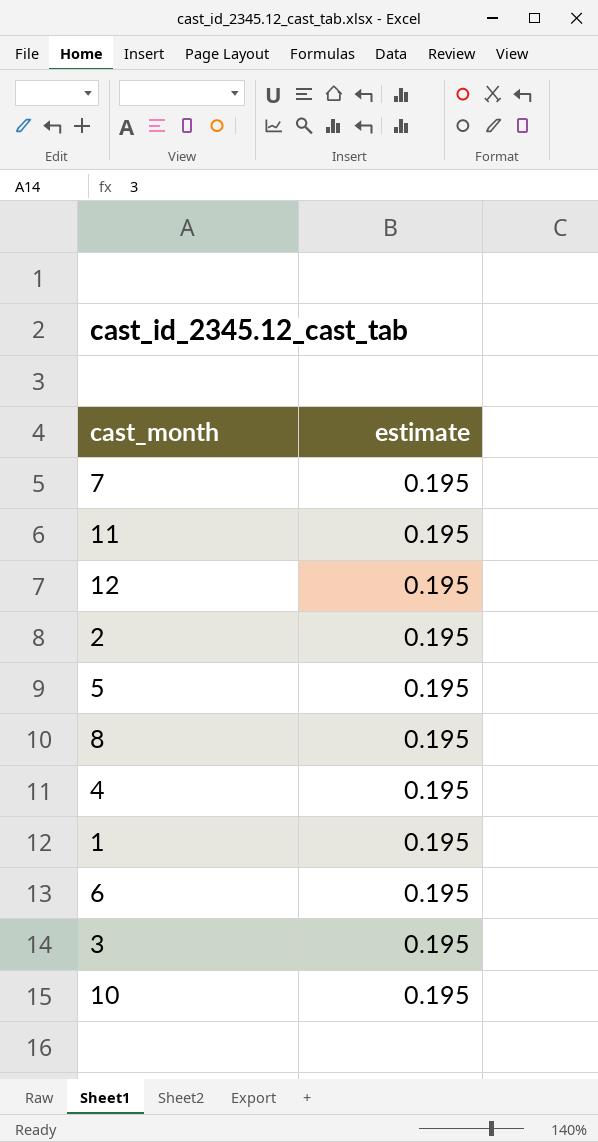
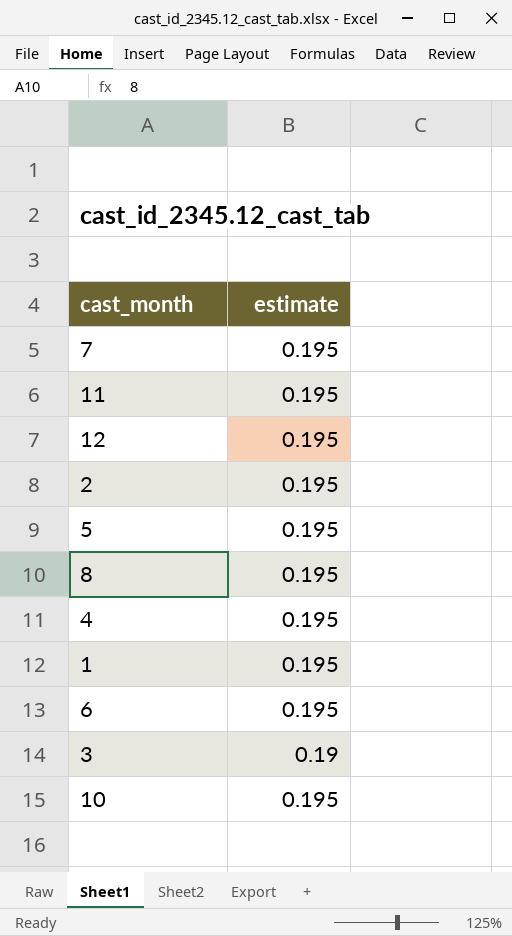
3 | estimate: 0.195 -> 0.19

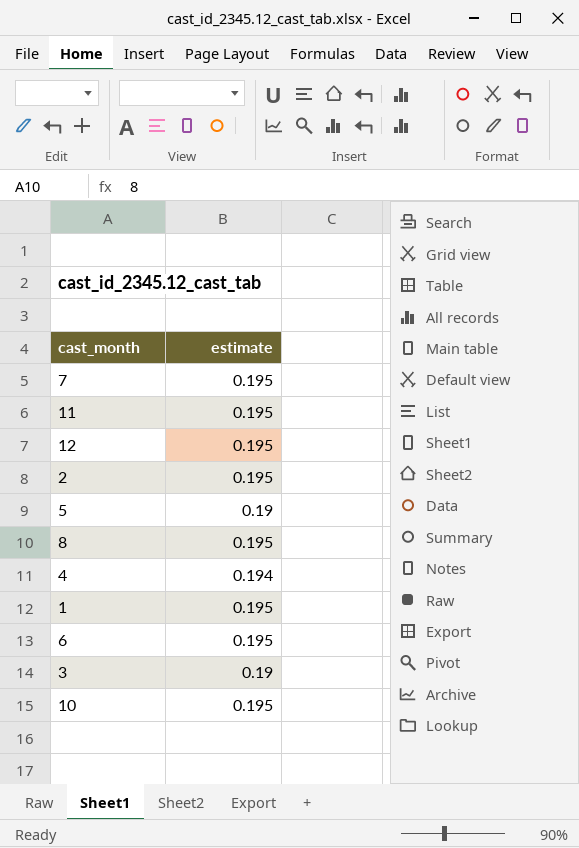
5 | estimate: 0.195 -> 0.19
4 | estimate: 0.195 -> 0.194

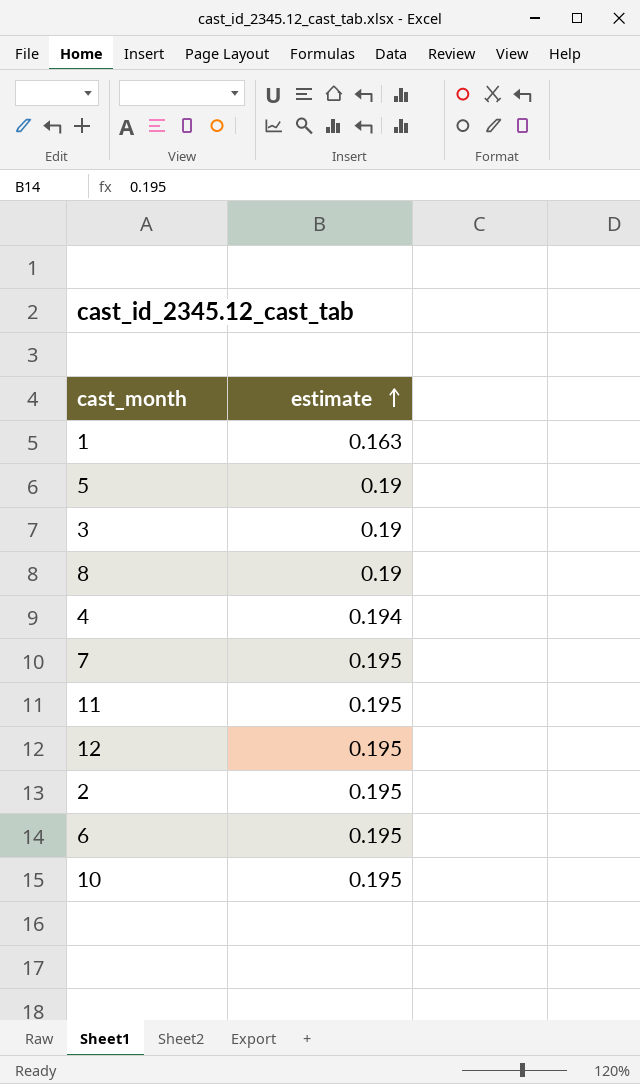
row order: none -> estimate ascending
1 | estimate: 0.195 -> 0.163
8 | estimate: 0.195 -> 0.19

